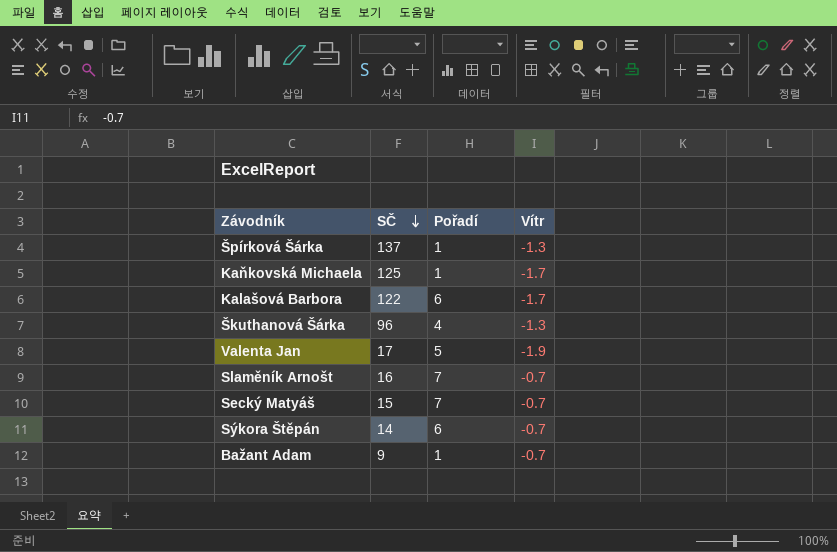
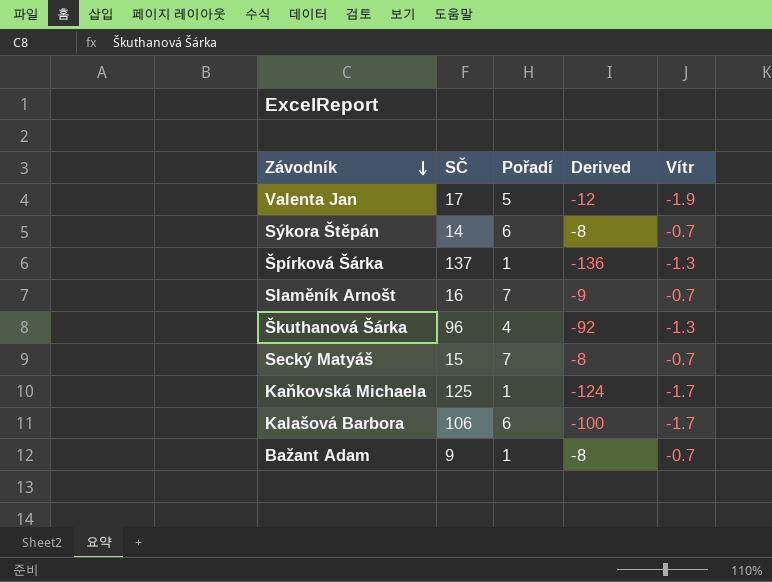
row order: SČ descending -> Závodník descending
column Derived | formula: none -> [Pořadí] - [SČ]
Kalašová Barbora | SČ: 122 -> 106

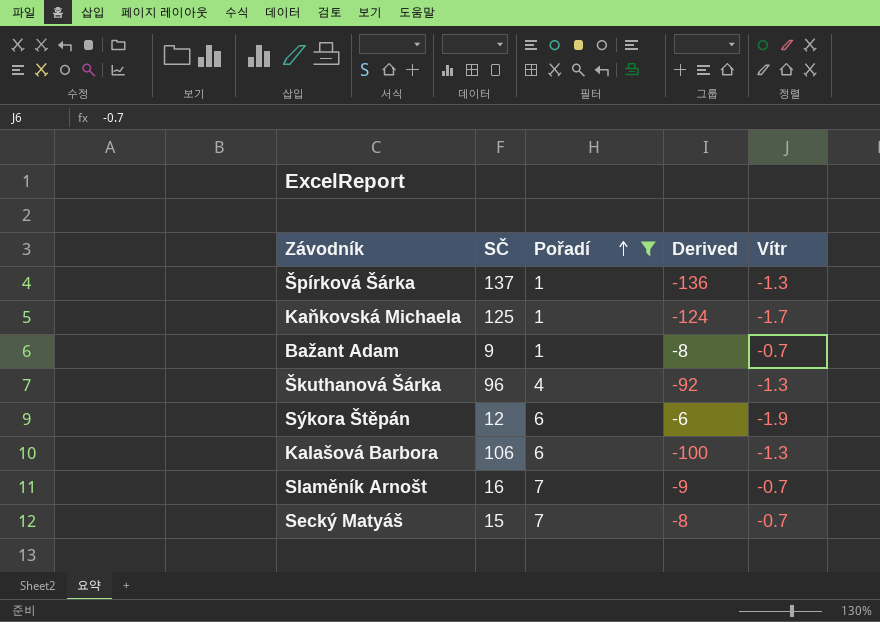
filter: none -> Pořadí != 5
row order: Závodník descending -> Pořadí ascending
Sýkora Štěpán | SČ: 14 -> 12
Sýkora Štěpán | Derived: -8 -> -6
Sýkora Štěpán | Vítr: -0.7 -> -1.9
Kalašová Barbora | Vítr: -1.7 -> -1.3

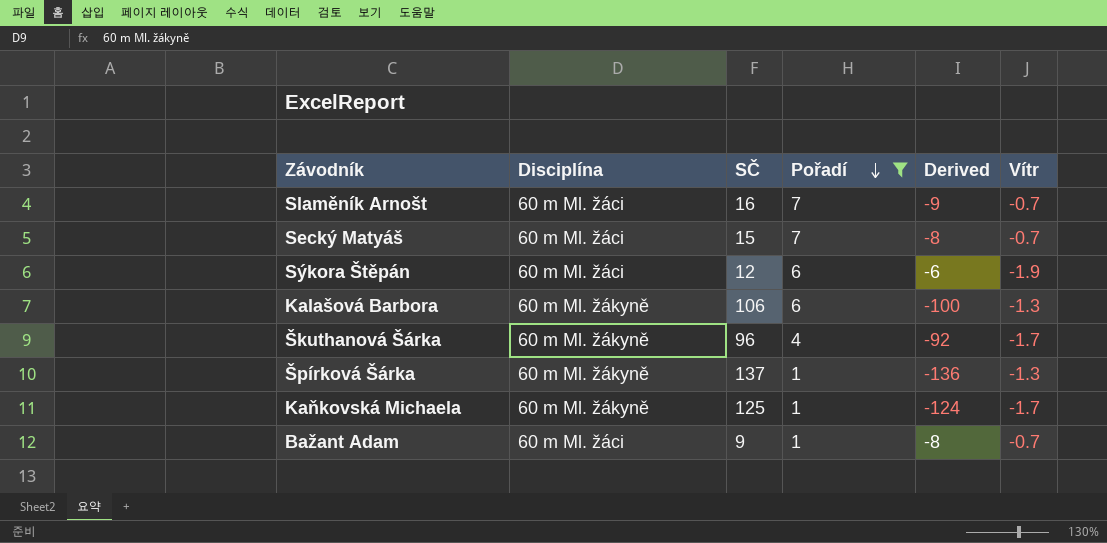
row order: Pořadí ascending -> Pořadí descending
column Disciplína | position: none -> 2
Škuthanová Šárka | Vítr: -1.3 -> -1.7

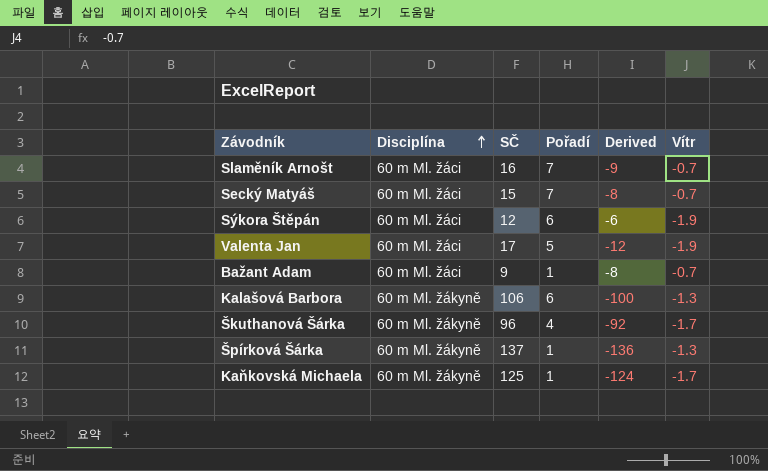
filter: Pořadí != 5 -> none
row order: Pořadí descending -> Disciplína ascending

